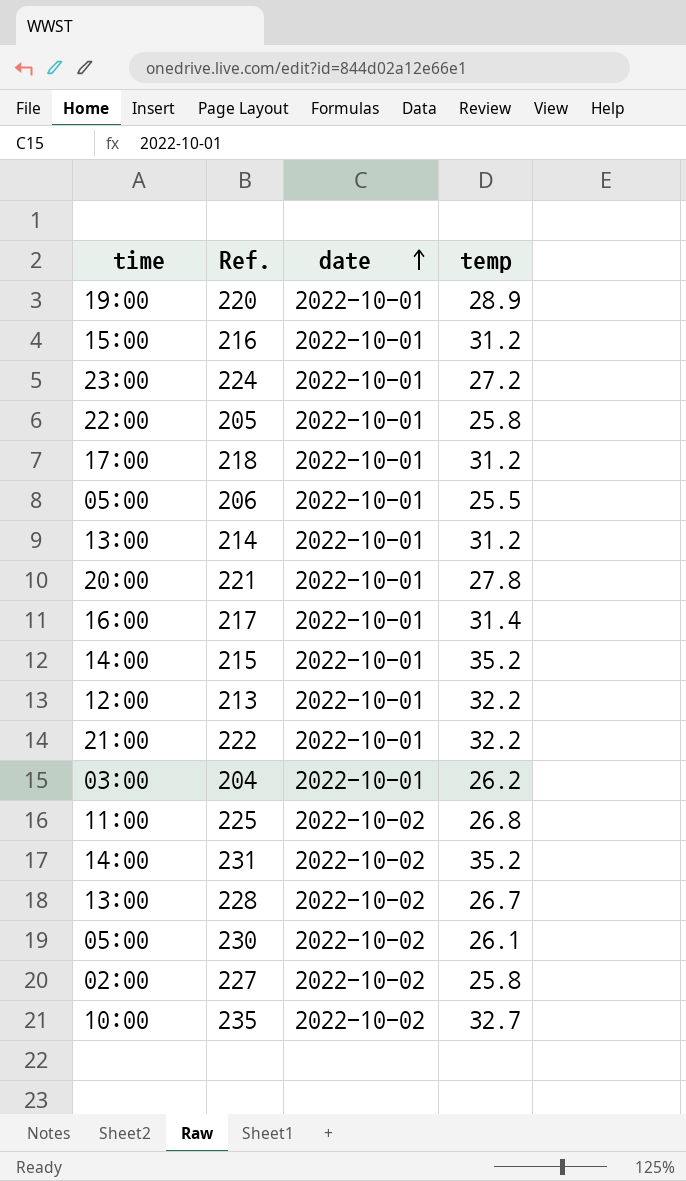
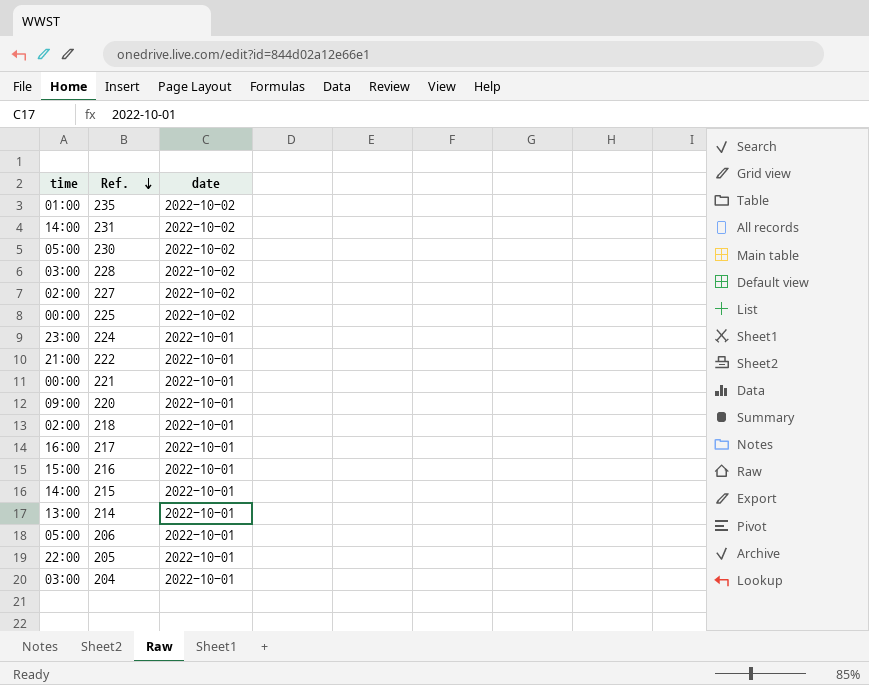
row order: date ascending -> Ref. descending
column temp | position: 4 -> none
row 213: 12:00 | 2022-10-01 | 32.2 -> none
235 | time: 10:00 -> 01:00
228 | time: 13:00 -> 03:00
225 | time: 11:00 -> 00:00
221 | time: 20:00 -> 00:00
220 | time: 19:00 -> 09:00
218 | time: 17:00 -> 02:00

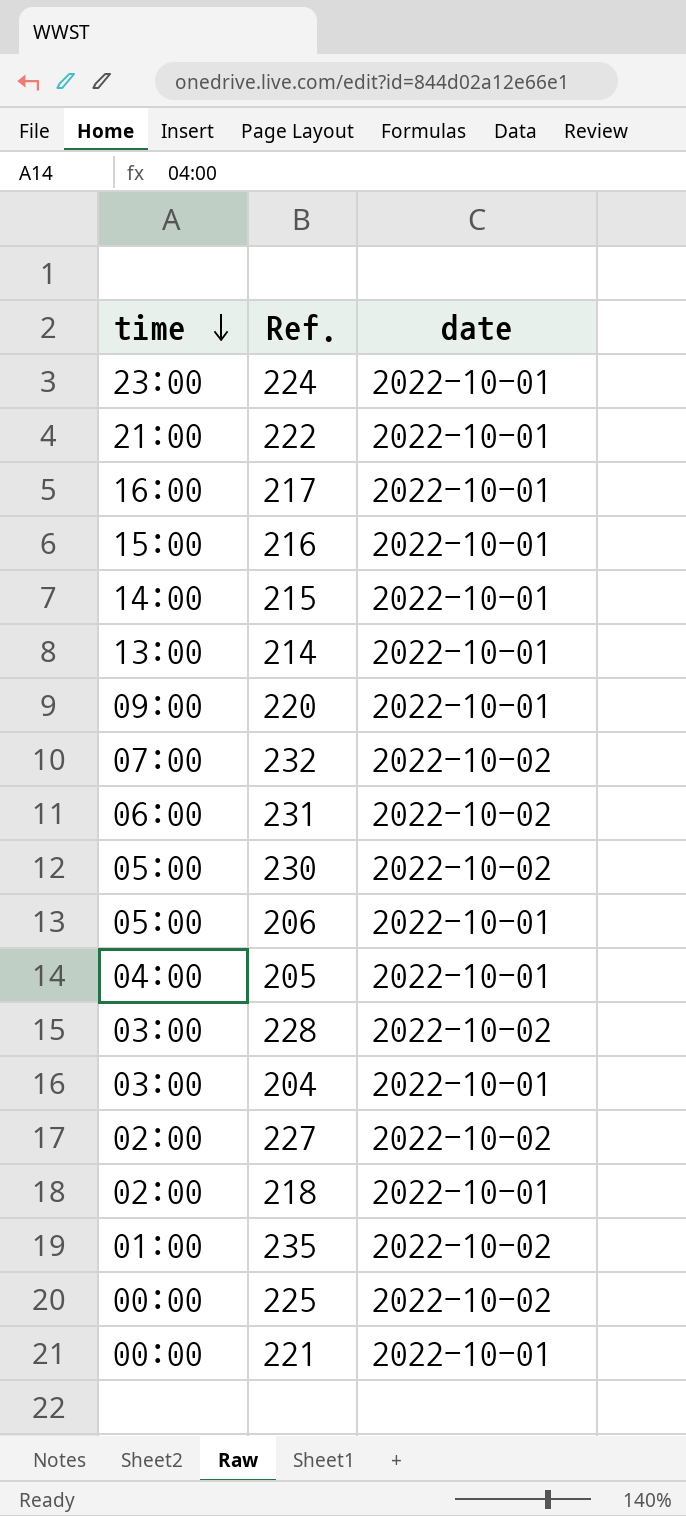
row order: Ref. descending -> time descending
row 232: none -> 07:00 | 2022-10-02
231 | time: 14:00 -> 06:00
205 | time: 22:00 -> 04:00

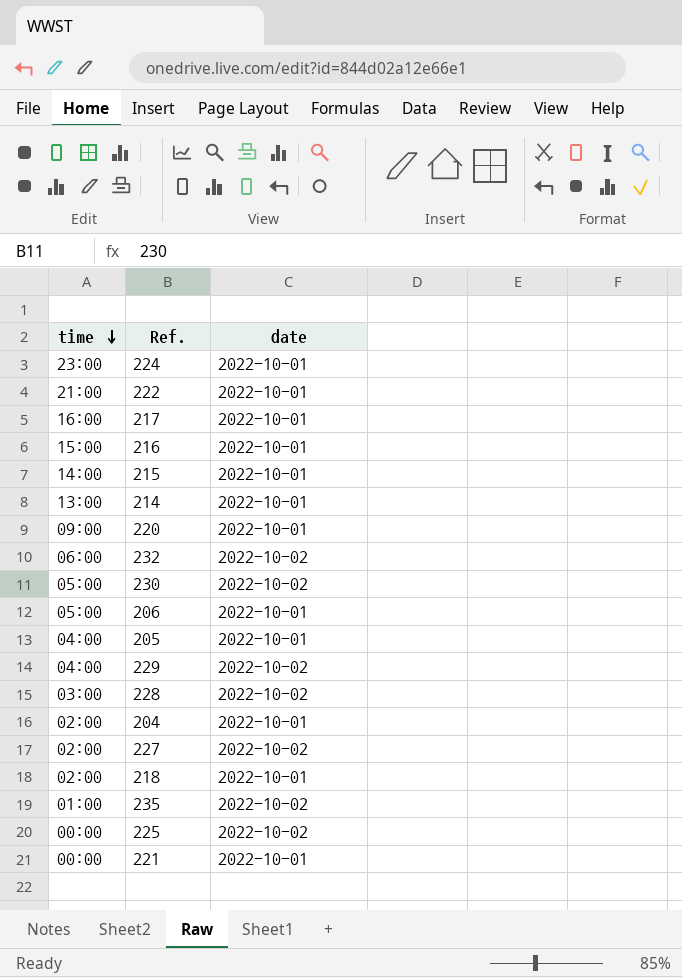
row 231: 06:00 | 2022-10-02 -> none
232 | time: 07:00 -> 06:00
row 229: none -> 04:00 | 2022-10-02
204 | time: 03:00 -> 02:00

